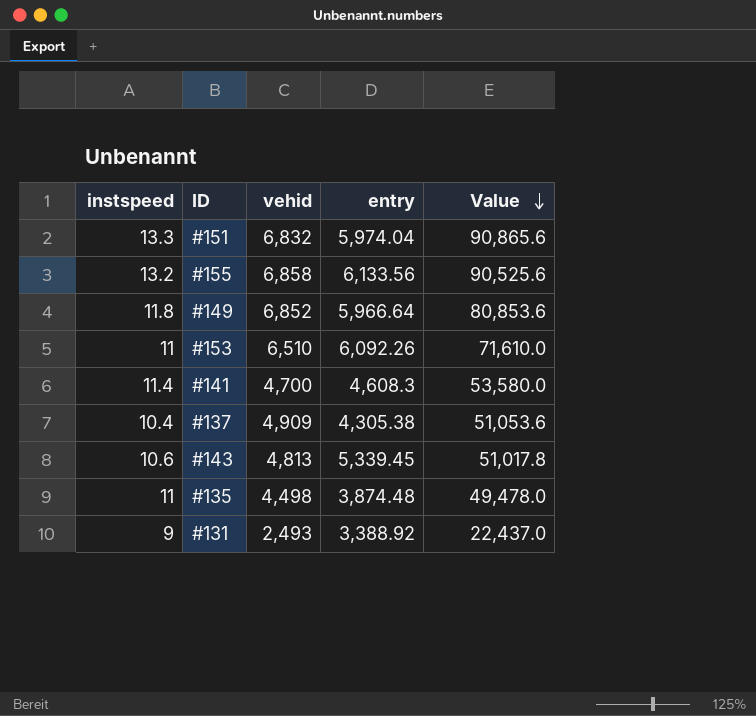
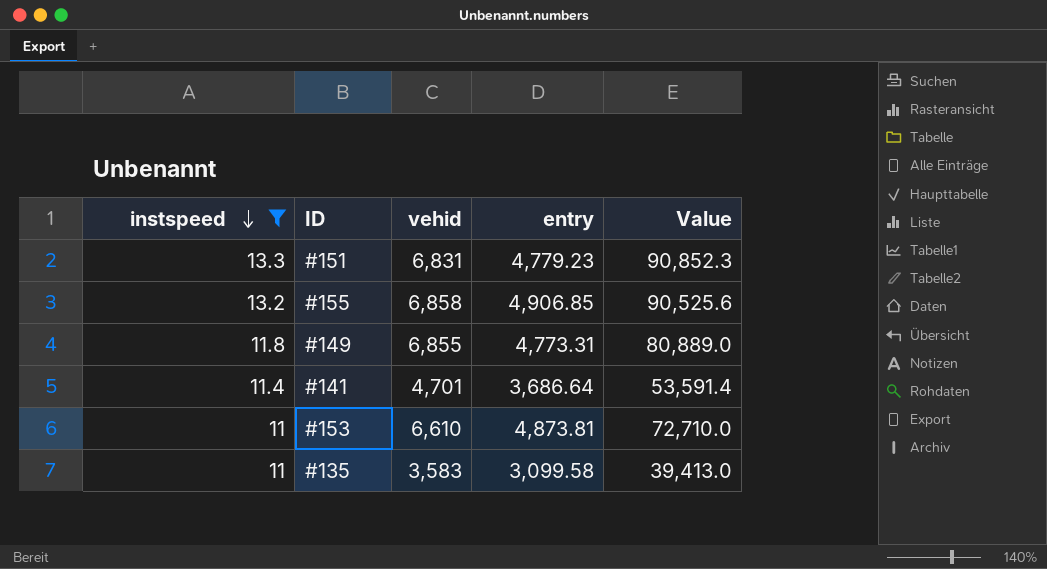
filter: none -> instspeed >= 11
row order: Value descending -> instspeed descending
#151 | vehid: 6,832 -> 6,831
#151 | entry: 5,974.04 -> 4,779.23
#151 | Value: 90,865.6 -> 90,852.3
#155 | entry: 6,133.56 -> 4,906.85
#149 | vehid: 6,852 -> 6,855
#149 | entry: 5,966.64 -> 4,773.31
#149 | Value: 80,853.6 -> 80,889.0
#141 | vehid: 4,700 -> 4,701
#141 | entry: 4,608.3 -> 3,686.64
#141 | Value: 53,580.0 -> 53,591.4
#153 | vehid: 6,510 -> 6,610
#153 | entry: 6,092.26 -> 4,873.81
#153 | Value: 71,610.0 -> 72,710.0
#135 | vehid: 4,498 -> 3,583
#135 | entry: 3,874.48 -> 3,099.58
#135 | Value: 49,478.0 -> 39,413.0

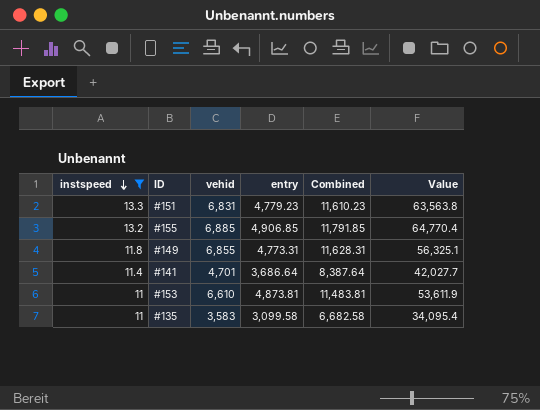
column Combined | formula: none -> [vehid] + [entry]
column Value | formula: [instspeed] * [vehid] -> [instspeed] * [entry]
#155 | vehid: 6,858 -> 6,885

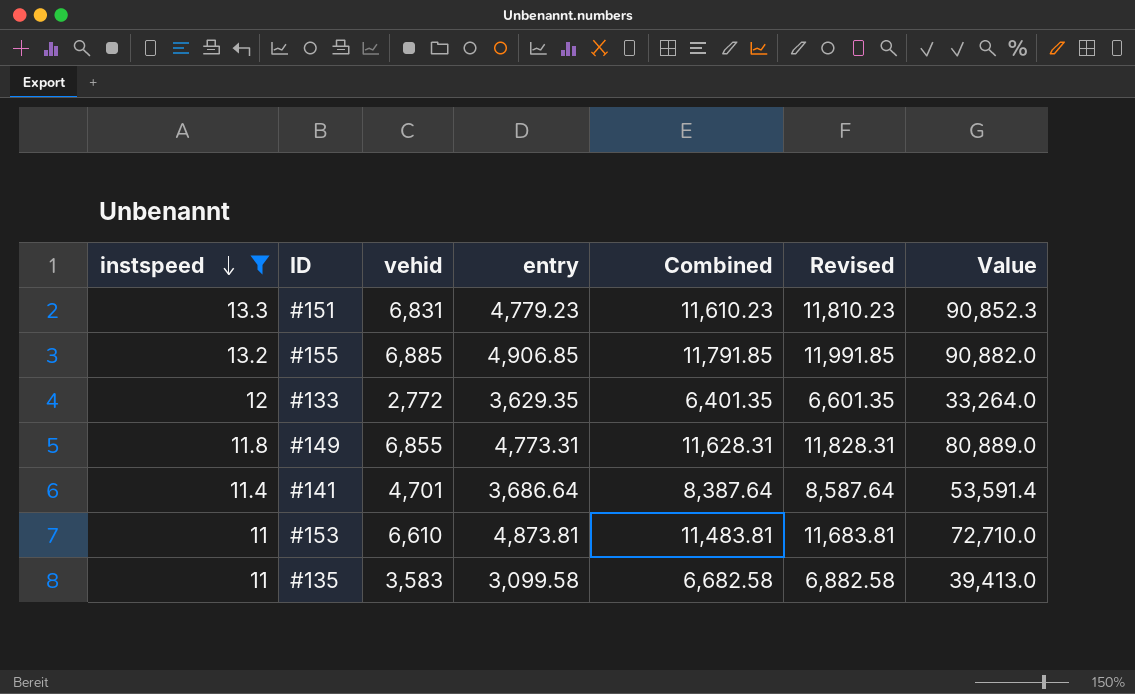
column Revised | formula: none -> [Combined] + 200
column Value | formula: [instspeed] * [entry] -> [instspeed] * [vehid]
row #133: none -> 12 | 2,772 | 3,629.35 | 6,401.35 | 6,601.35 | 33,264.0

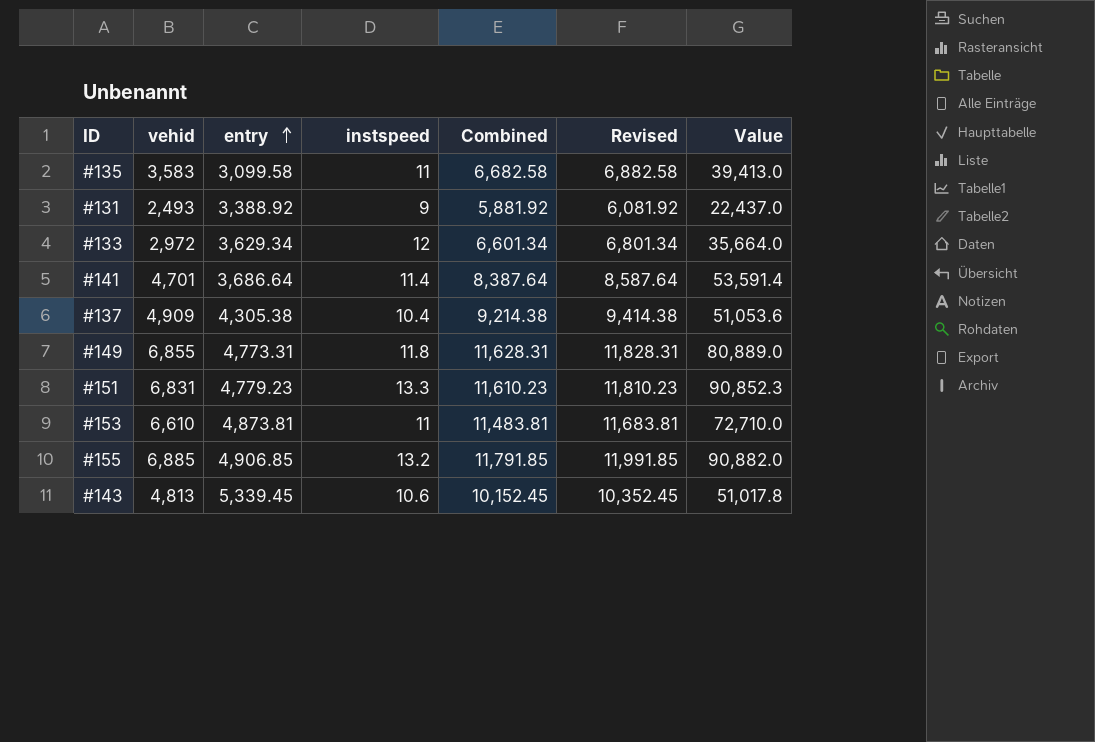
filter: instspeed >= 11 -> none
row order: instspeed descending -> entry ascending
column instspeed | position: 1 -> 4
#133 | vehid: 2,772 -> 2,972
#133 | entry: 3,629.35 -> 3,629.34
#133 | Combined: 6,401.35 -> 6,601.34
#133 | Revised: 6,601.35 -> 6,801.34
#133 | Value: 33,264.0 -> 35,664.0

